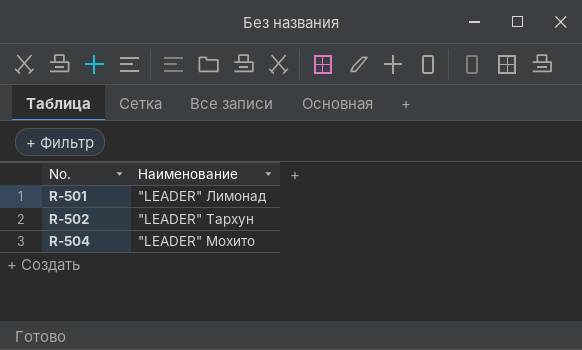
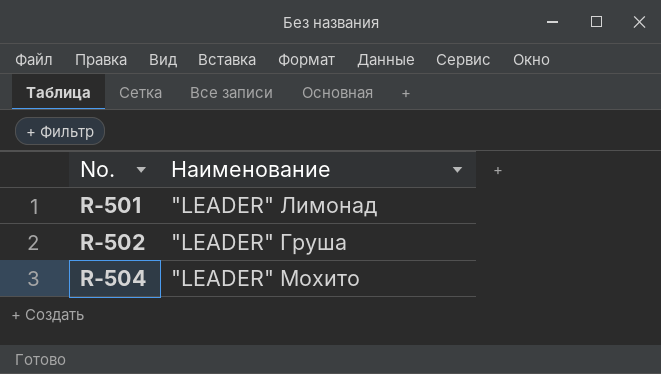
R-502 | Наименование: "LEADER" Тархун -> "LEADER" Груша

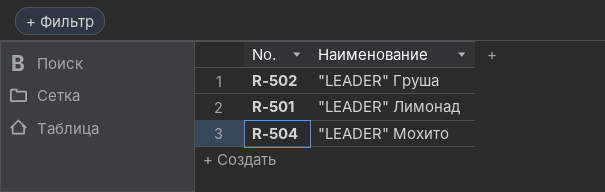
row order: No. ascending -> Наименование ascending

